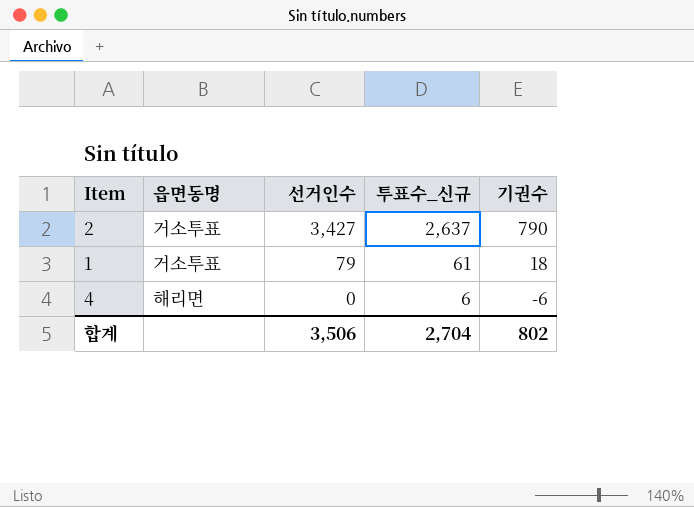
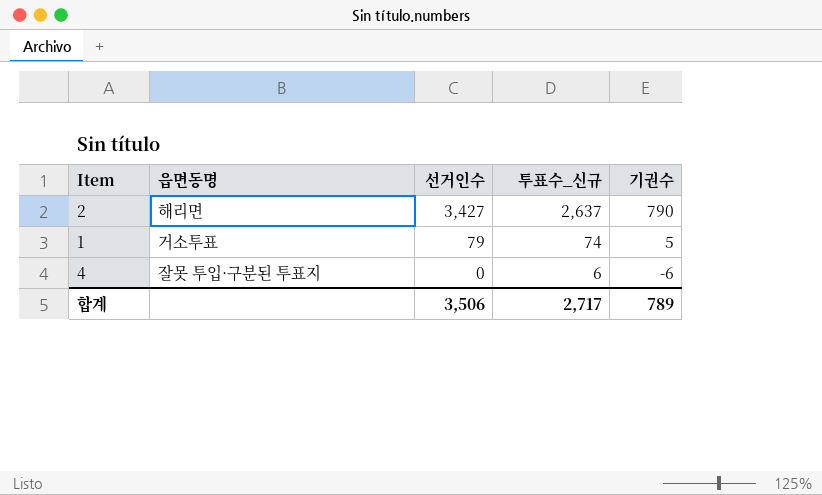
2 | 읍면동명: 거소투표 -> 해리면
1 | 투표수_신규: 61 -> 74
1 | 기권수: 18 -> 5
4 | 읍면동명: 해리면 -> 잘못 투입·구분된 투표지
합계 | 투표수_신규: 2,704 -> 2,717
합계 | 기권수: 802 -> 789

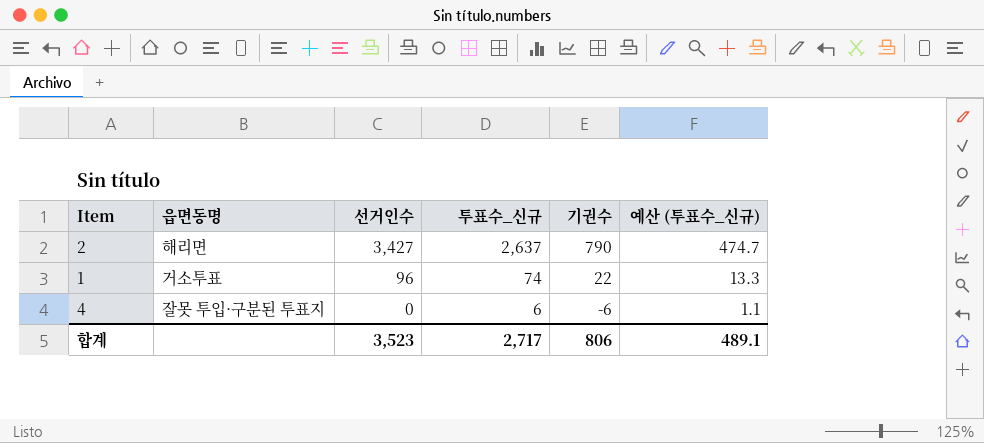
column 예산 (투표수_신규) | formula: none -> [투표수_신규] * 0.18
1 | 선거인수: 79 -> 96
1 | 기권수: 5 -> 22
합계 | 선거인수: 3,506 -> 3,523
합계 | 기권수: 789 -> 806

